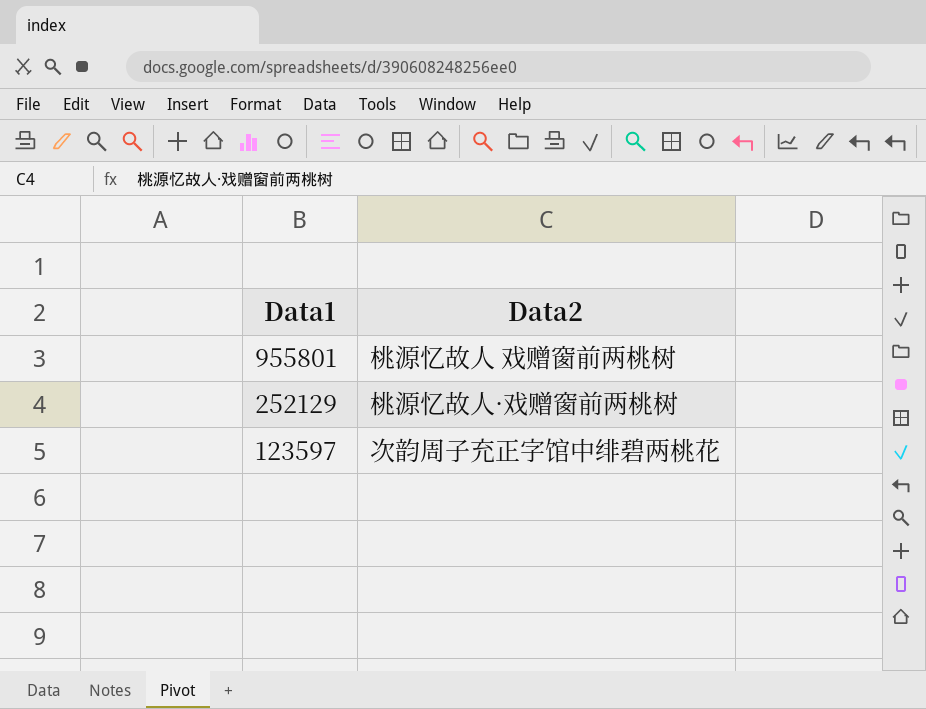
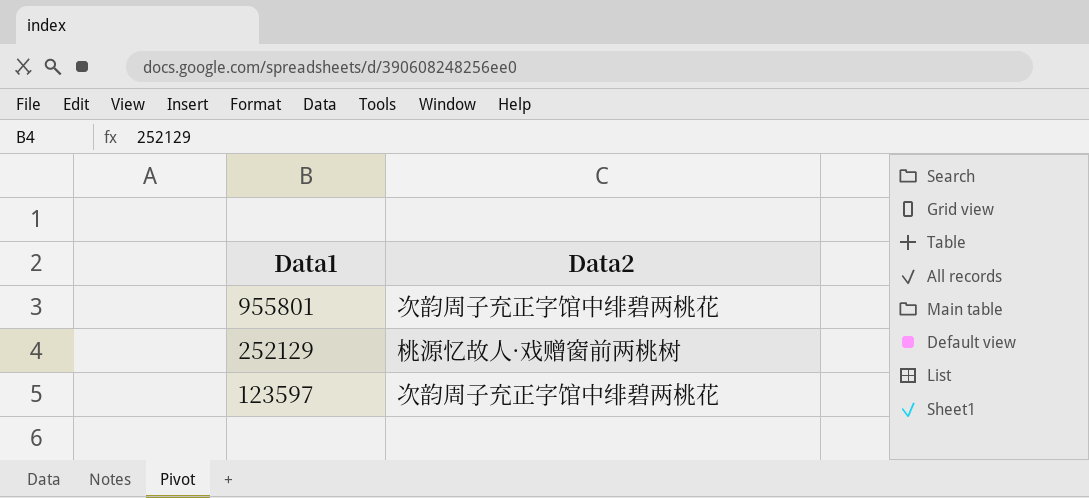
955801 | Data2: 桃源忆故人 戏赠窗前两桃树 -> 次韵周子充正字馆中绯碧两桃花

